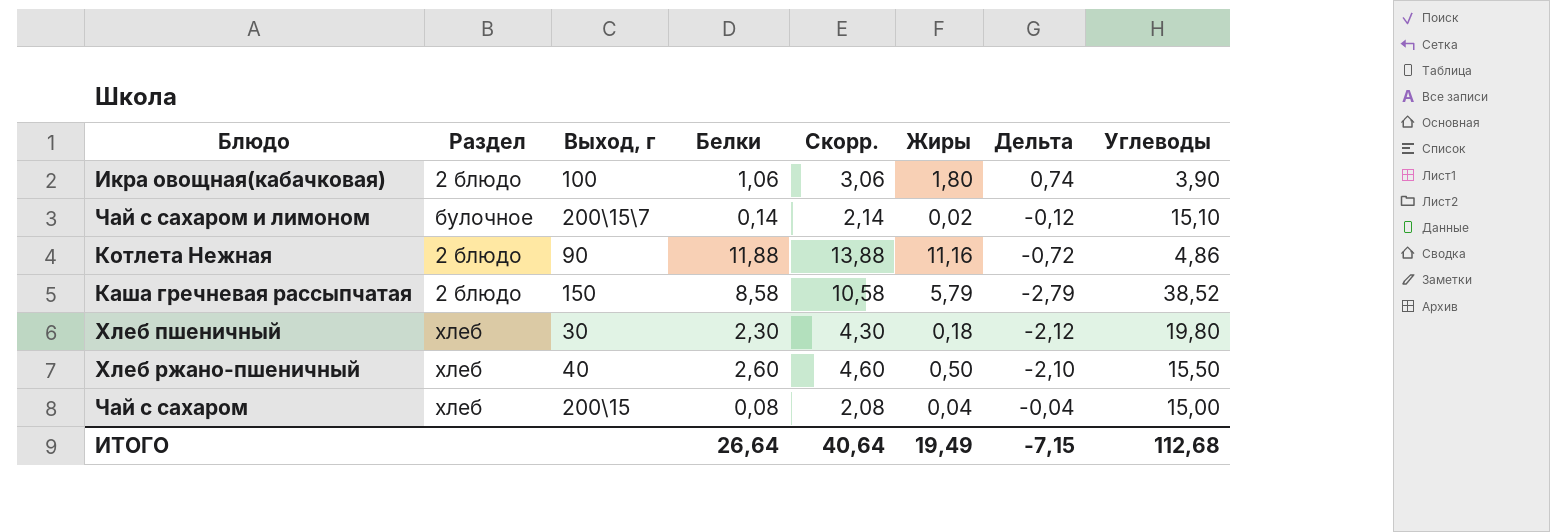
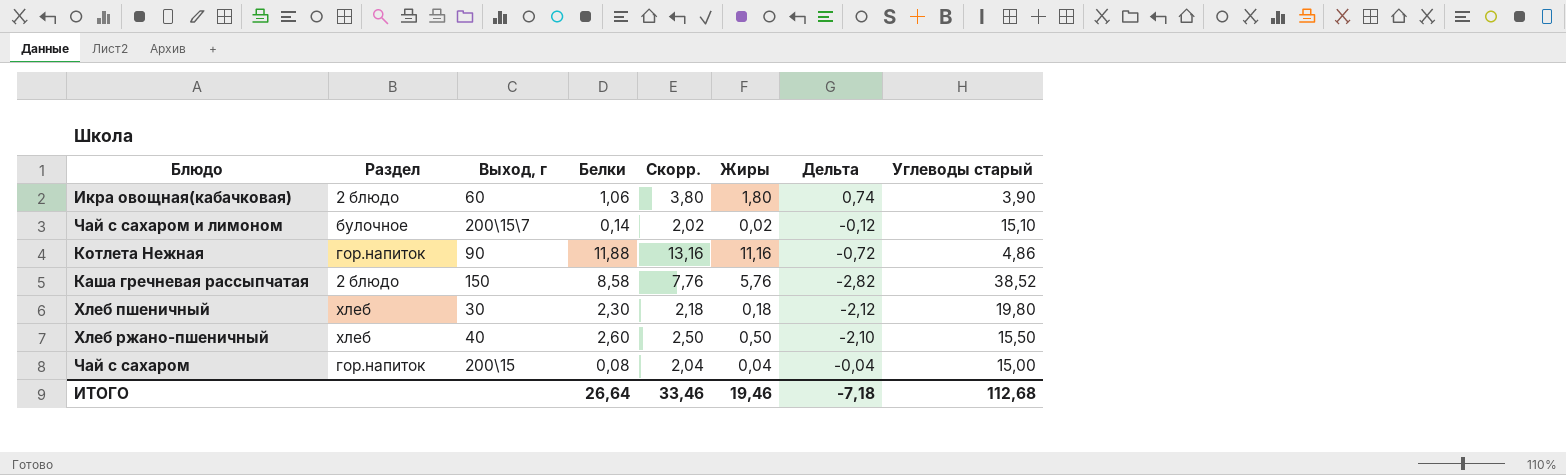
column Скорр. | formula: [Белки] + 2 -> [Жиры] + 2
column name: Углеводы -> Углеводы старый
Икра овощная(кабачковая) | Выход, г: 100 -> 60
Котлета Нежная | Раздел: 2 блюдо -> гор.напиток
Каша гречневая рассыпчатая | Жиры: 5,79 -> 5,76
Каша гречневая рассыпчатая | Дельта: -2,79 -> -2,82
Чай с сахаром | Раздел: хлеб -> гор.напиток
ИТОГО | Скорр.: 40,64 -> 33,46
ИТОГО | Жиры: 19,49 -> 19,46
ИТОГО | Дельта: -7,15 -> -7,18

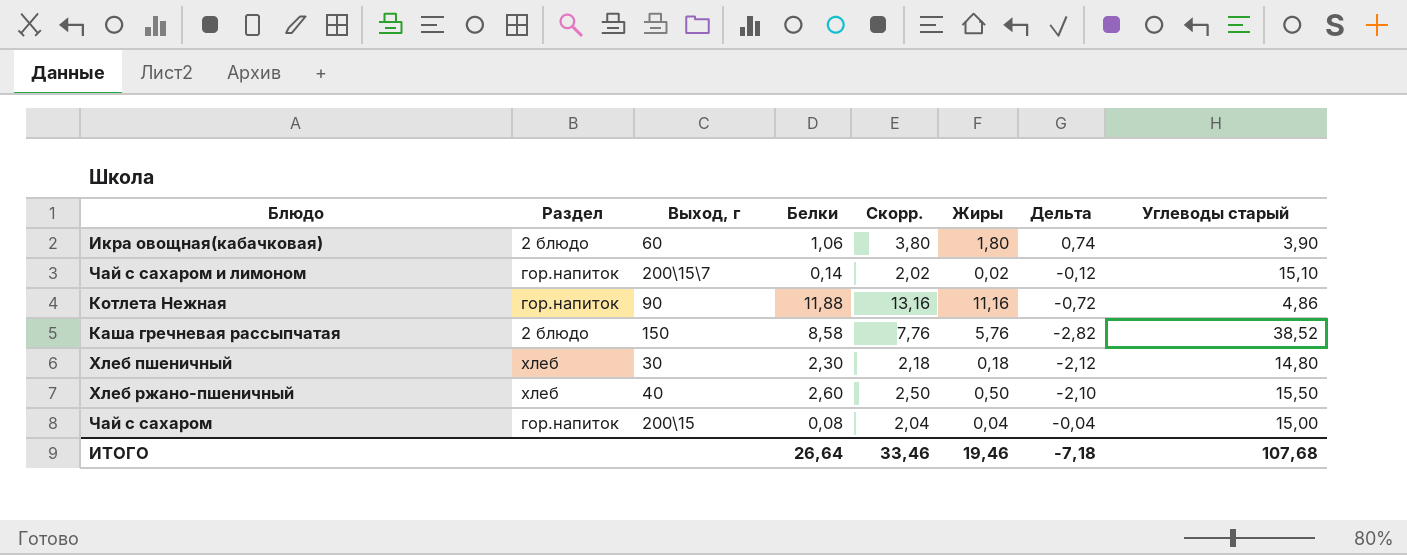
Чай с сахаром и лимоном | Раздел: булочное -> гор.напиток
Хлеб пшеничный | Углеводы старый: 19,80 -> 14,80
ИТОГО | Углеводы старый: 112,68 -> 107,68

